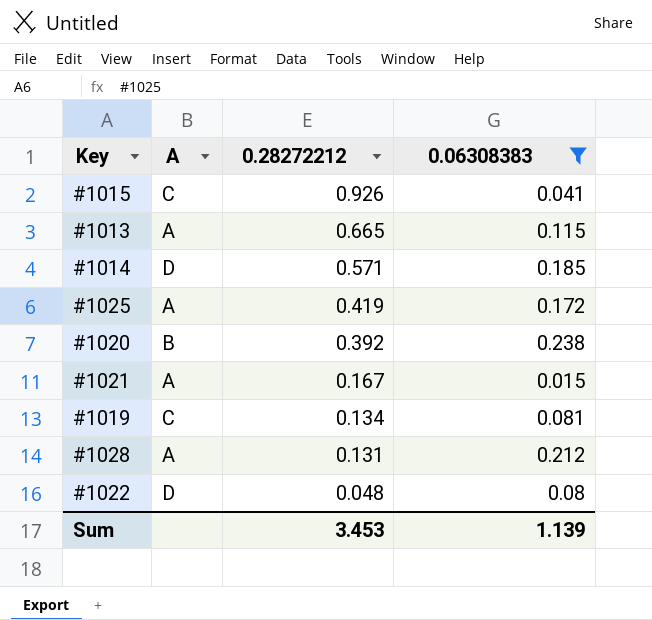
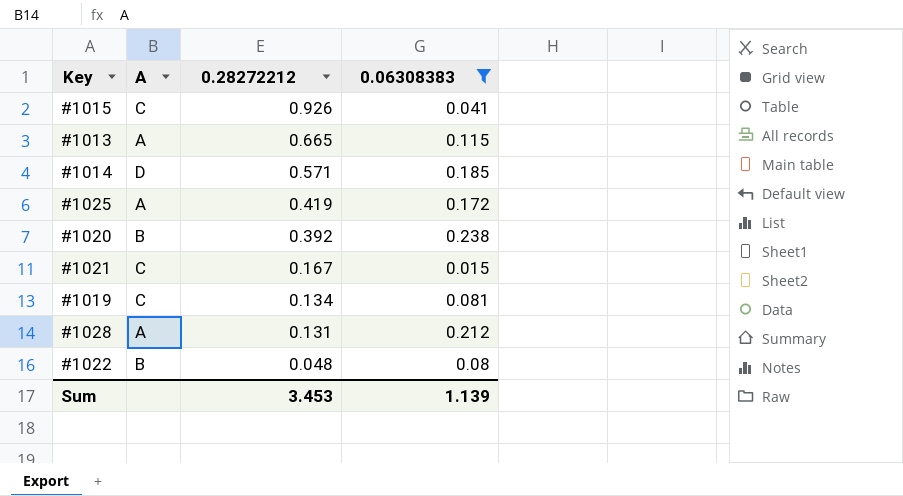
#1021 | A: A -> C
#1022 | A: D -> B

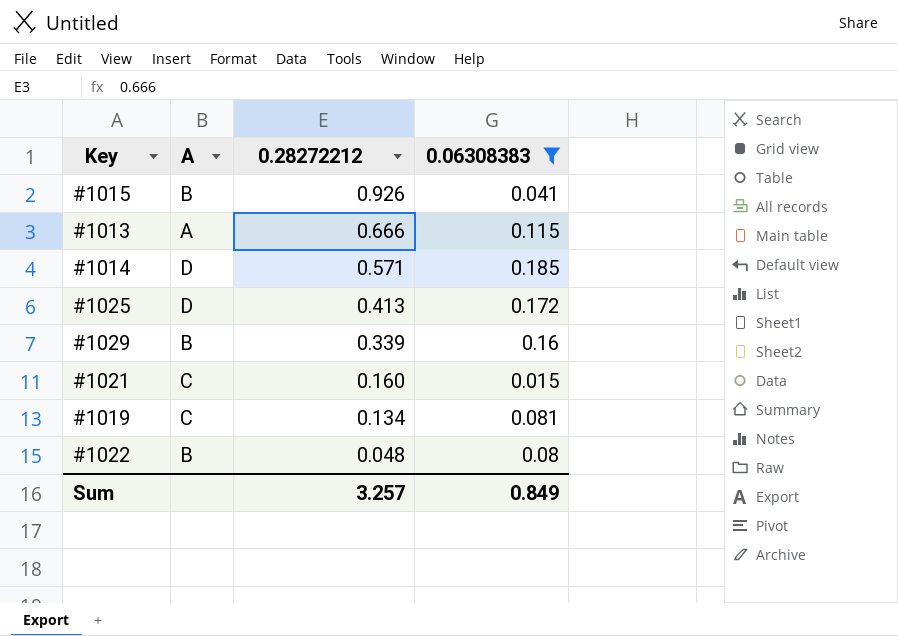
row #1020: B | 0.392 | 0.238 -> none
row #1028: A | 0.131 | 0.212 -> none
#1015 | A: C -> B
#1013 | 0.28272212: 0.665 -> 0.666
#1025 | A: A -> D
#1025 | 0.28272212: 0.419 -> 0.413
row #1029: none -> B | 0.339 | 0.16
#1021 | 0.28272212: 0.167 -> 0.160
Sum | 0.28272212: 3.453 -> 3.257
Sum | 0.06308383: 1.139 -> 0.849

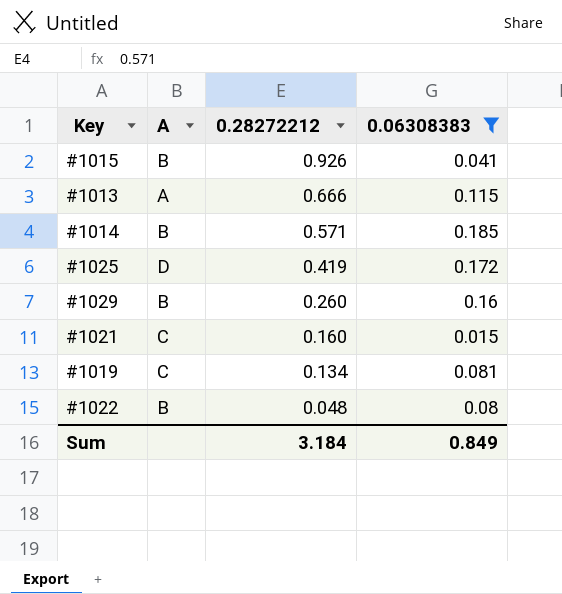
#1014 | A: D -> B
#1025 | 0.28272212: 0.413 -> 0.419
#1029 | 0.28272212: 0.339 -> 0.260
Sum | 0.28272212: 3.257 -> 3.184

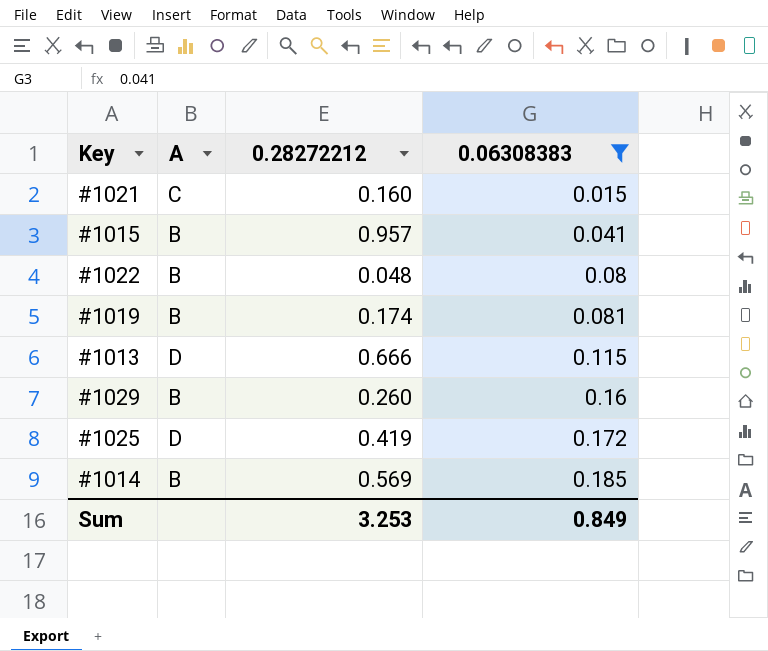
row order: 0.28272212 descending -> 0.06308383 ascending
#1015 | 0.28272212: 0.926 -> 0.957
#1019 | A: C -> B
#1019 | 0.28272212: 0.134 -> 0.174
#1013 | A: A -> D
#1014 | 0.28272212: 0.571 -> 0.569
Sum | 0.28272212: 3.184 -> 3.253

